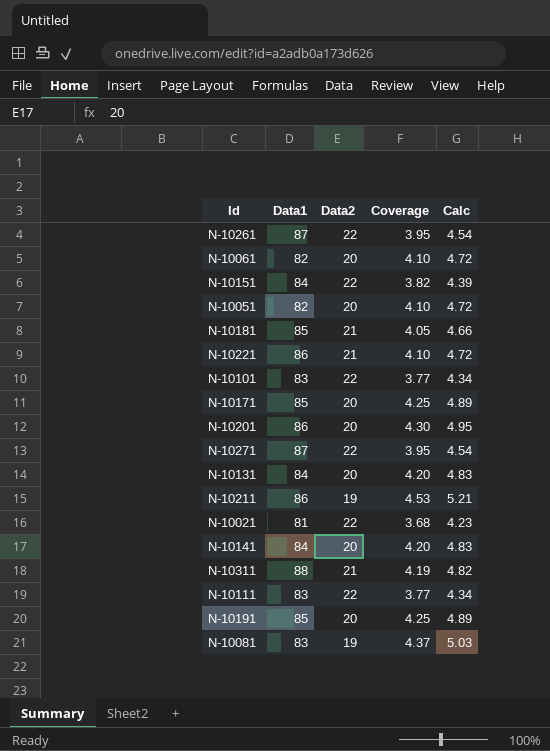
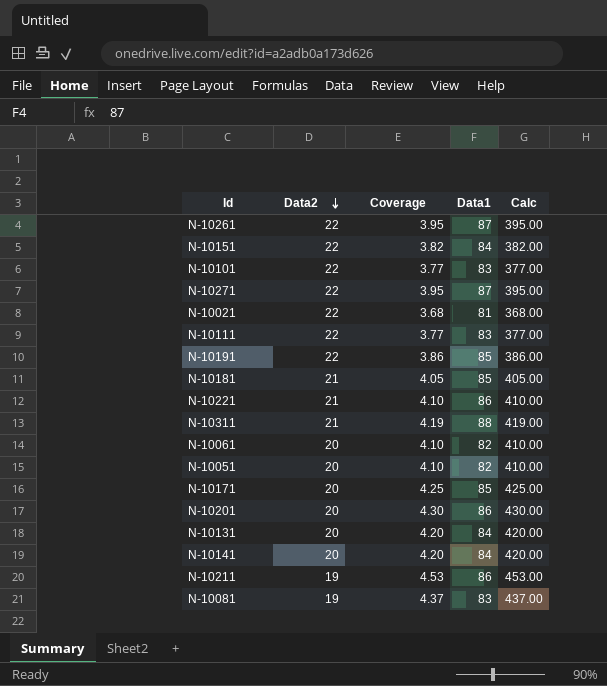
row order: none -> Data2 descending
column Data1 | position: 2 -> 4
column Calc | formula: [Coverage] * 1.15 -> [Coverage] * 100
N-10191 | Data2: 20 -> 22
N-10191 | Coverage: 4.25 -> 3.86

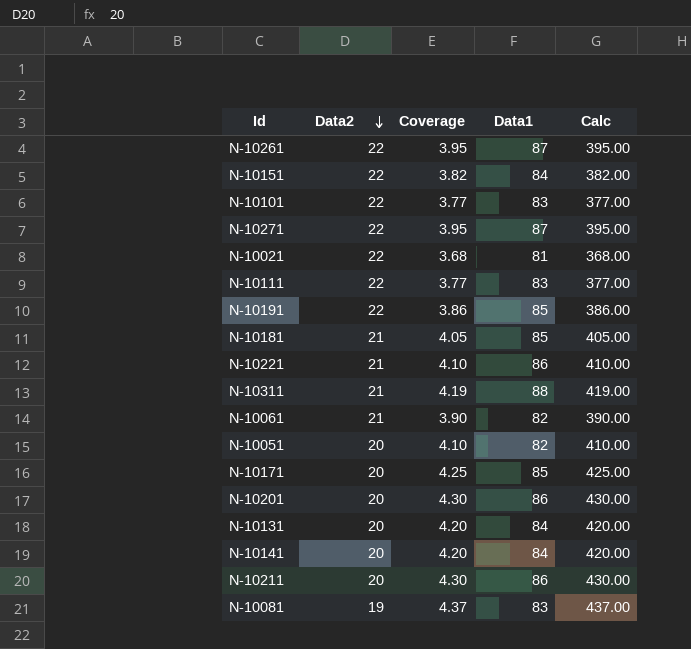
N-10061 | Data2: 20 -> 21
N-10061 | Coverage: 4.10 -> 3.90
N-10061 | Calc: 410.00 -> 390.00
N-10211 | Data2: 19 -> 20
N-10211 | Coverage: 4.53 -> 4.30
N-10211 | Calc: 453.00 -> 430.00

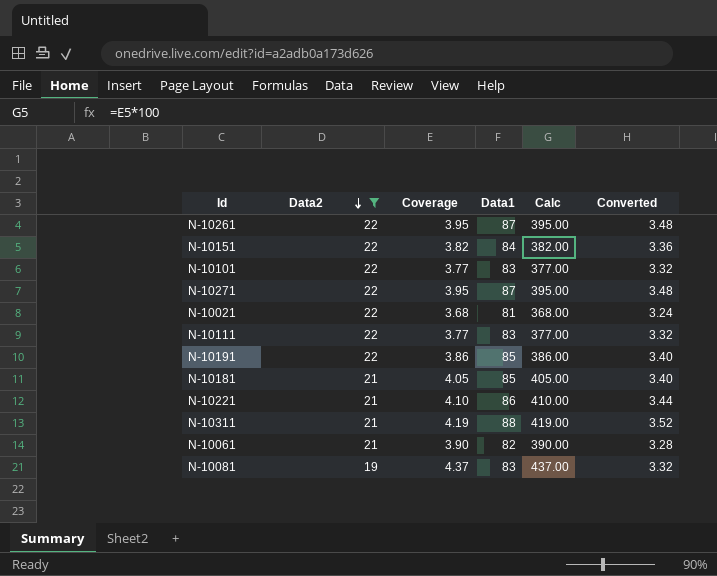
filter: none -> Data2 != 20
column Converted | formula: none -> [Data1] * 0.04

